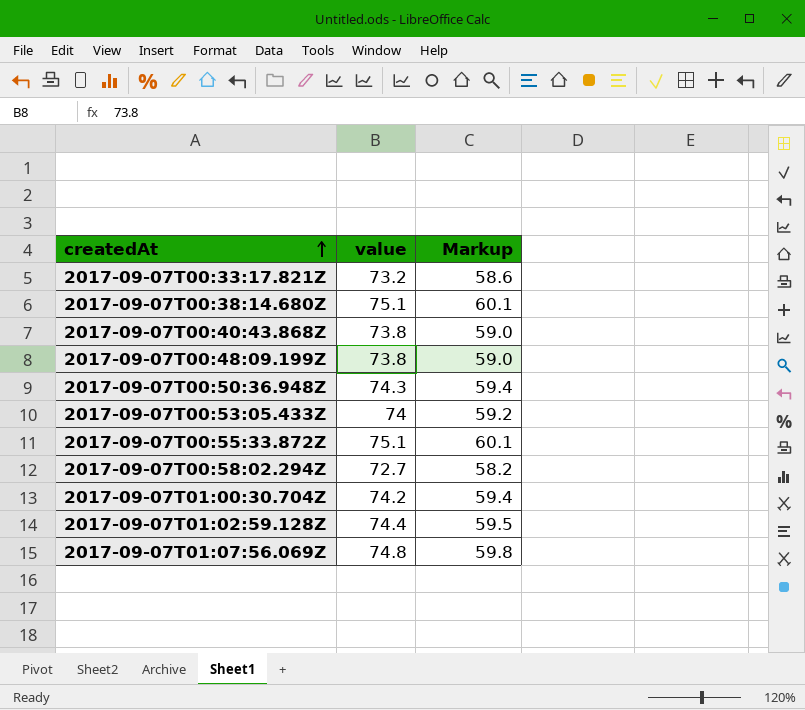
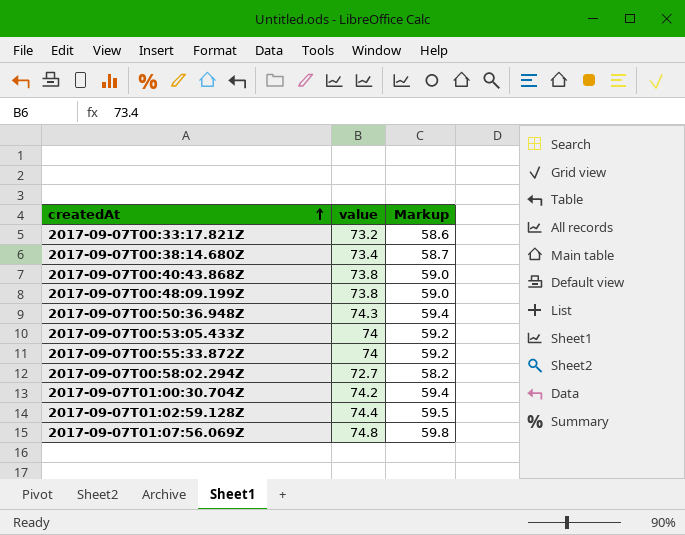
2017-09-07T00:38:14.680Z | value: 75.1 -> 73.4
2017-09-07T00:38:14.680Z | Markup: 60.1 -> 58.7
2017-09-07T00:55:33.872Z | value: 75.1 -> 74
2017-09-07T00:55:33.872Z | Markup: 60.1 -> 59.2

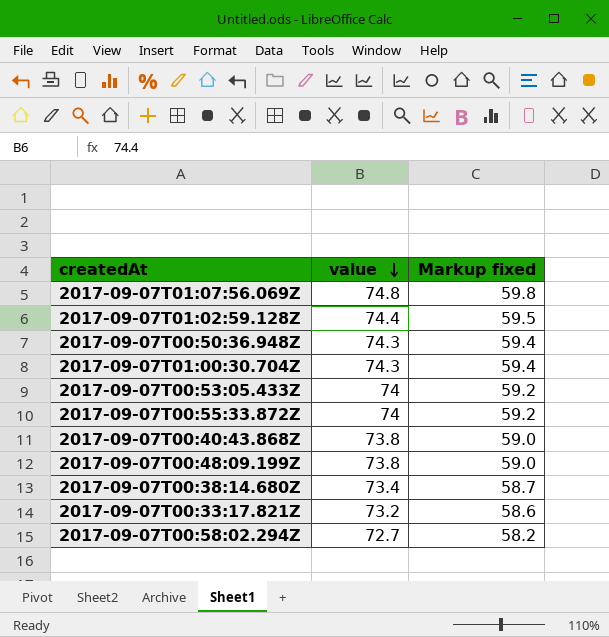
row order: createdAt ascending -> value descending
column name: Markup -> Markup fixed
2017-09-07T01:00:30.704Z | value: 74.2 -> 74.3

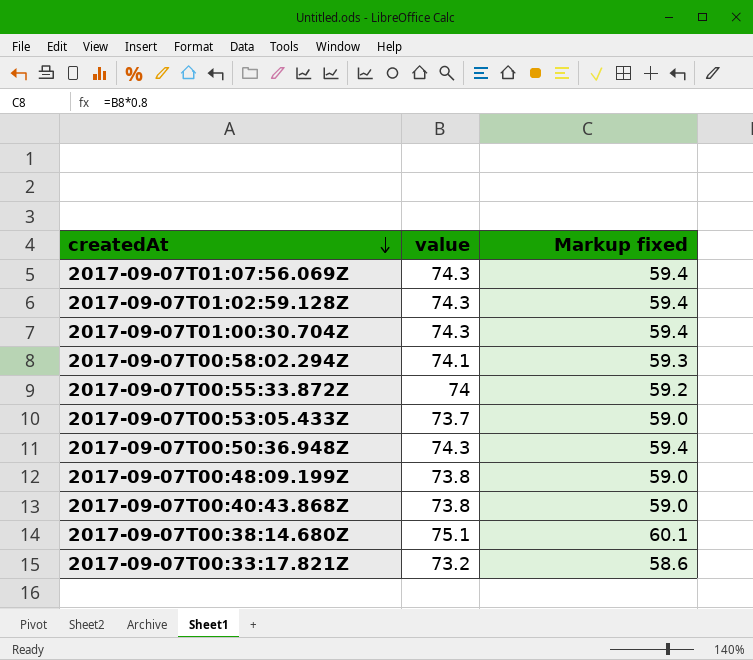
row order: value descending -> createdAt descending
2017-09-07T01:07:56.069Z | value: 74.8 -> 74.3
2017-09-07T01:07:56.069Z | Markup fixed: 59.8 -> 59.4
2017-09-07T01:02:59.128Z | value: 74.4 -> 74.3
2017-09-07T01:02:59.128Z | Markup fixed: 59.5 -> 59.4
2017-09-07T00:58:02.294Z | value: 72.7 -> 74.1
2017-09-07T00:58:02.294Z | Markup fixed: 58.2 -> 59.3
2017-09-07T00:53:05.433Z | value: 74 -> 73.7
2017-09-07T00:53:05.433Z | Markup fixed: 59.2 -> 59.0
2017-09-07T00:38:14.680Z | value: 73.4 -> 75.1
2017-09-07T00:38:14.680Z | Markup fixed: 58.7 -> 60.1

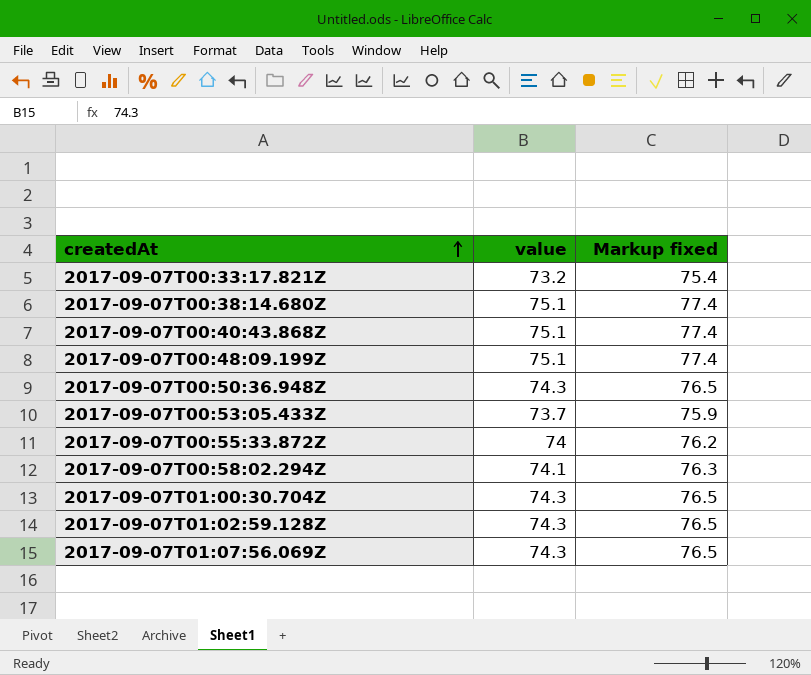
row order: createdAt descending -> createdAt ascending
column Markup fixed | formula: [value] * 0.8 -> [value] * 1.03
2017-09-07T00:40:43.868Z | value: 73.8 -> 75.1
2017-09-07T00:48:09.199Z | value: 73.8 -> 75.1

